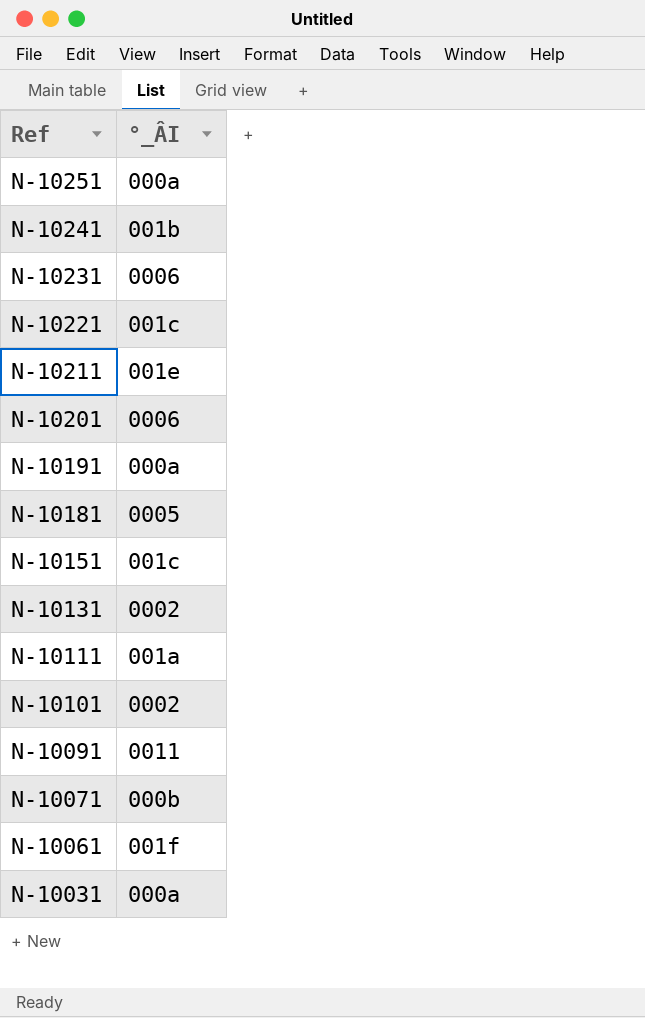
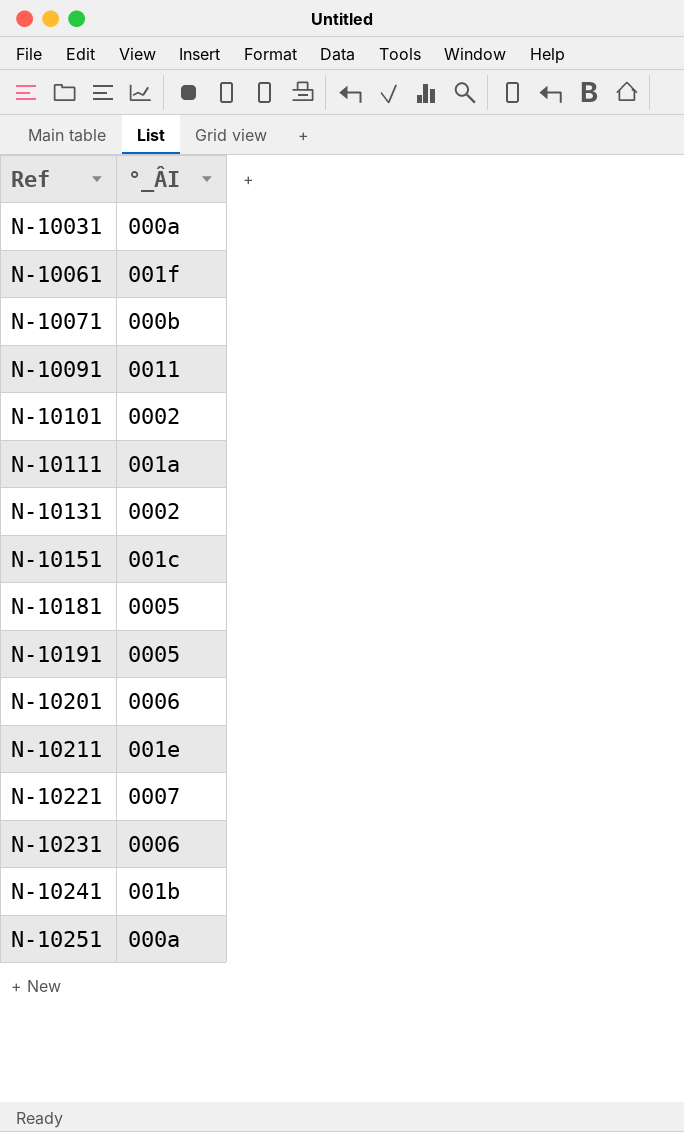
row order: Ref descending -> Ref ascending
N-10191 | °_ÂI: 000a -> 0005
N-10221 | °_ÂI: 001c -> 0007

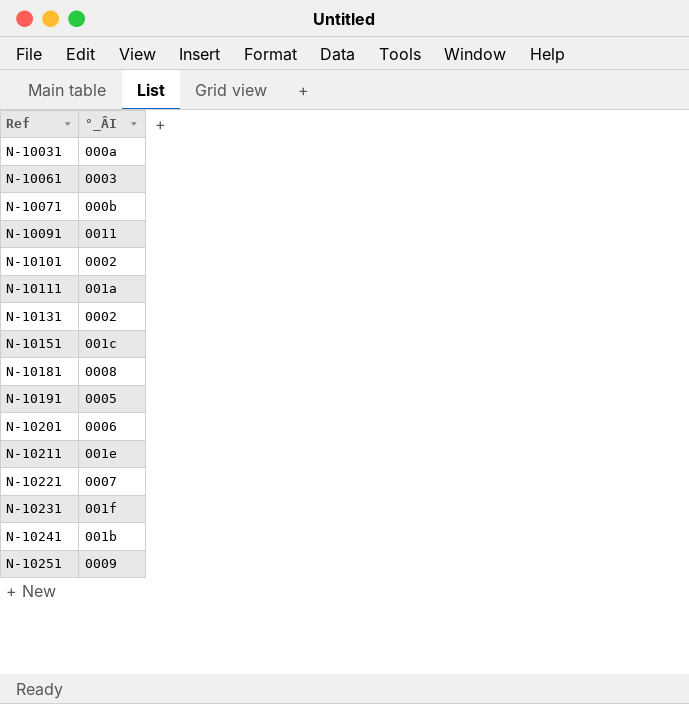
N-10061 | °_ÂI: 001f -> 0003
N-10181 | °_ÂI: 0005 -> 0008
N-10231 | °_ÂI: 0006 -> 001f
N-10251 | °_ÂI: 000a -> 0009

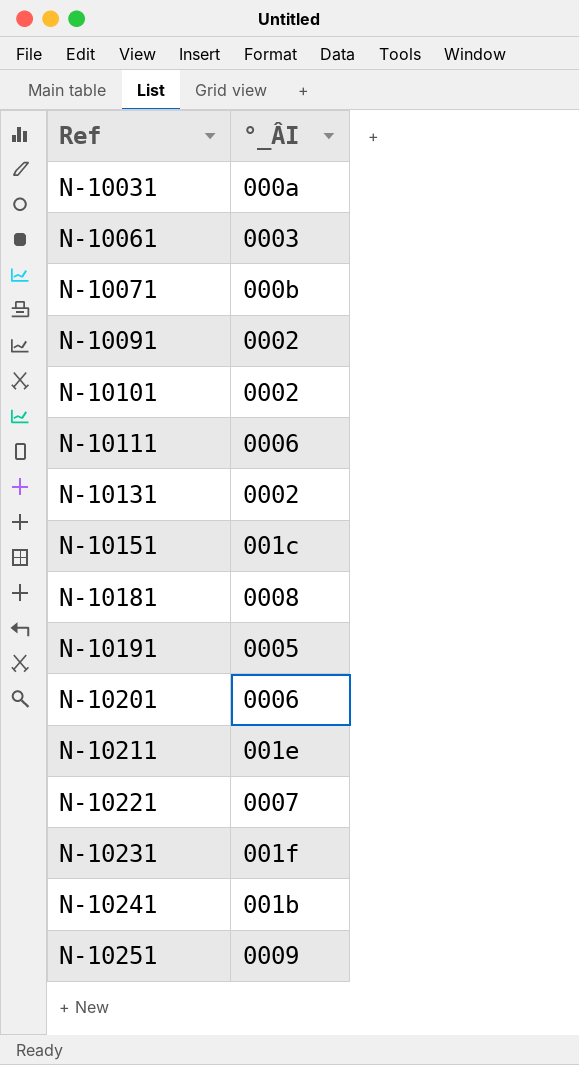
N-10091 | °_ÂI: 0011 -> 0002
N-10111 | °_ÂI: 001a -> 0006

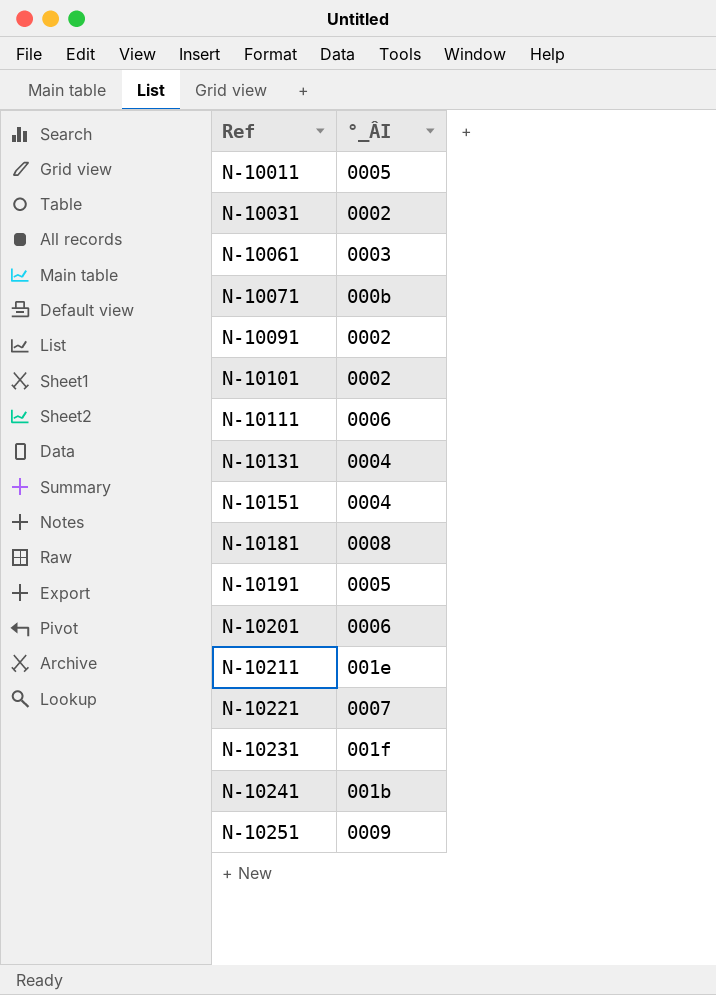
row N-10011: none -> 0005
N-10031 | °_ÂI: 000a -> 0002
N-10131 | °_ÂI: 0002 -> 0004
N-10151 | °_ÂI: 001c -> 0004

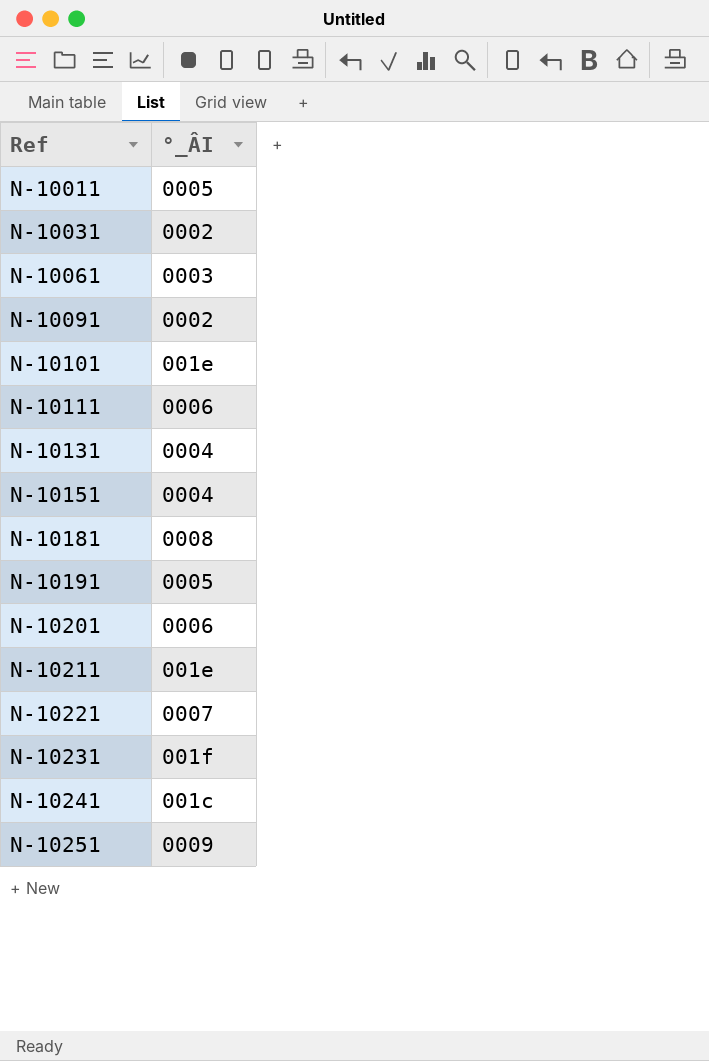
row N-10071: 000b -> none
N-10101 | °_ÂI: 0002 -> 001e
N-10241 | °_ÂI: 001b -> 001c

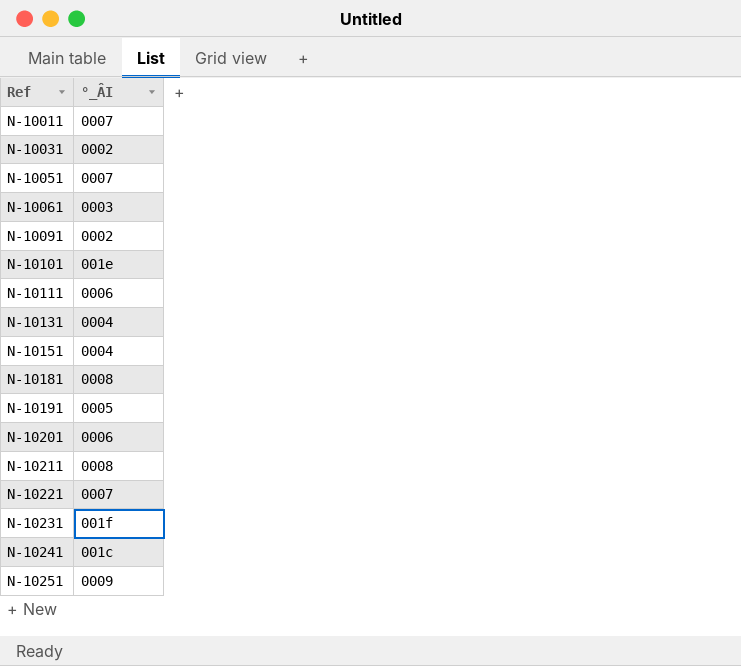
N-10011 | °_ÂI: 0005 -> 0007
row N-10051: none -> 0007
N-10211 | °_ÂI: 001e -> 0008

